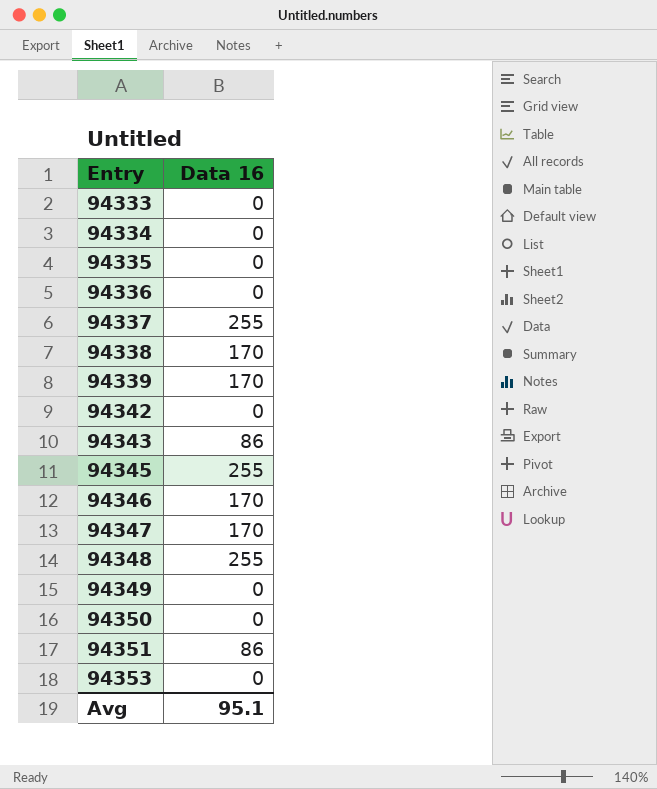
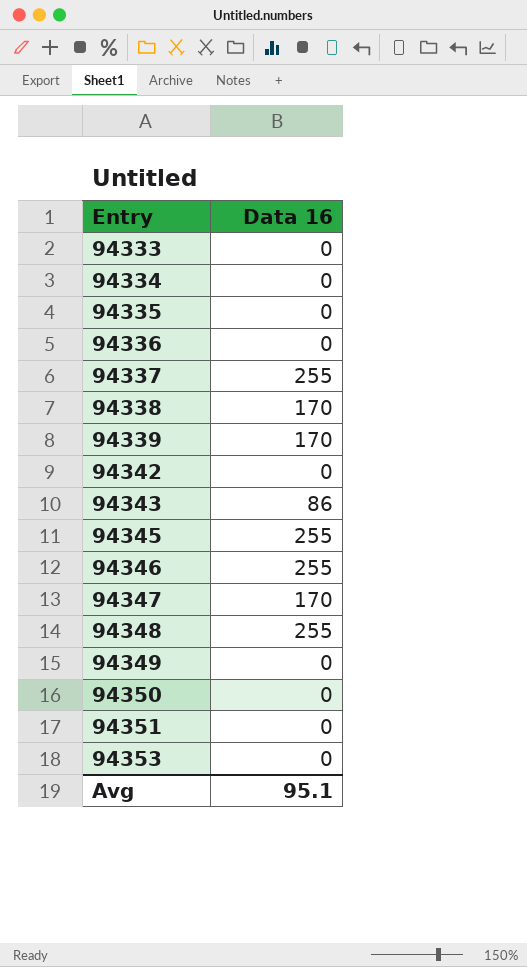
94346 | Data 16: 170 -> 255
94351 | Data 16: 86 -> 0

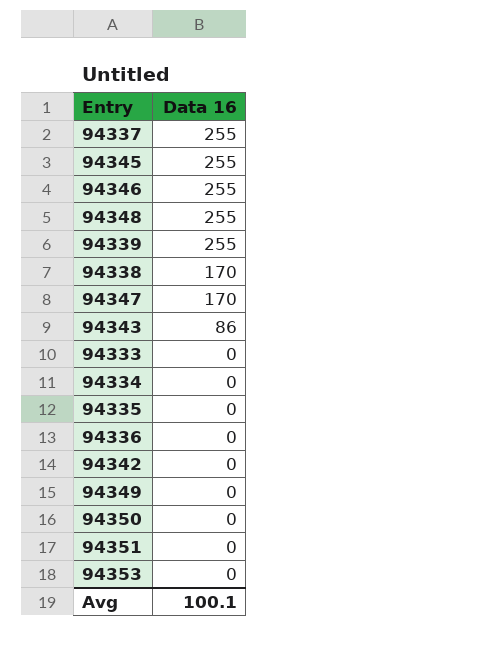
row order: Entry ascending -> Data 16 descending
94339 | Data 16: 170 -> 255
Avg | Data 16: 95.1 -> 100.1

